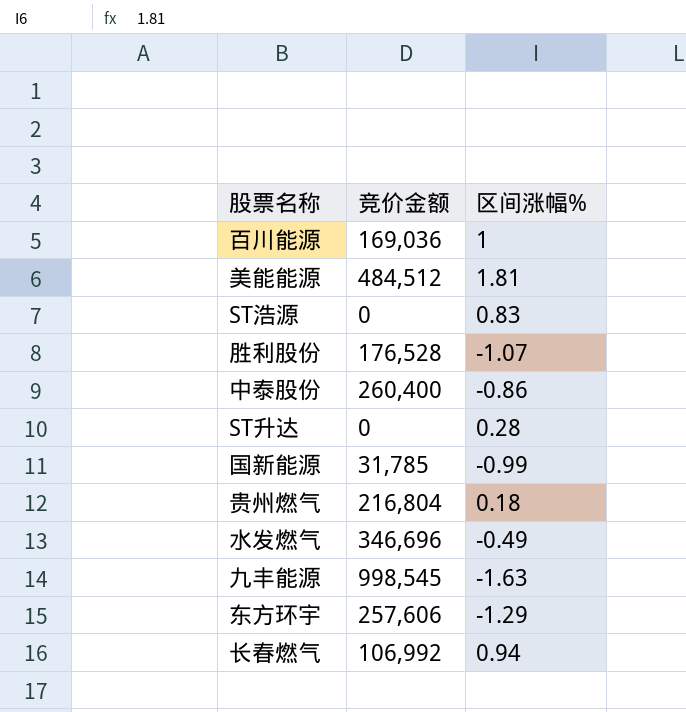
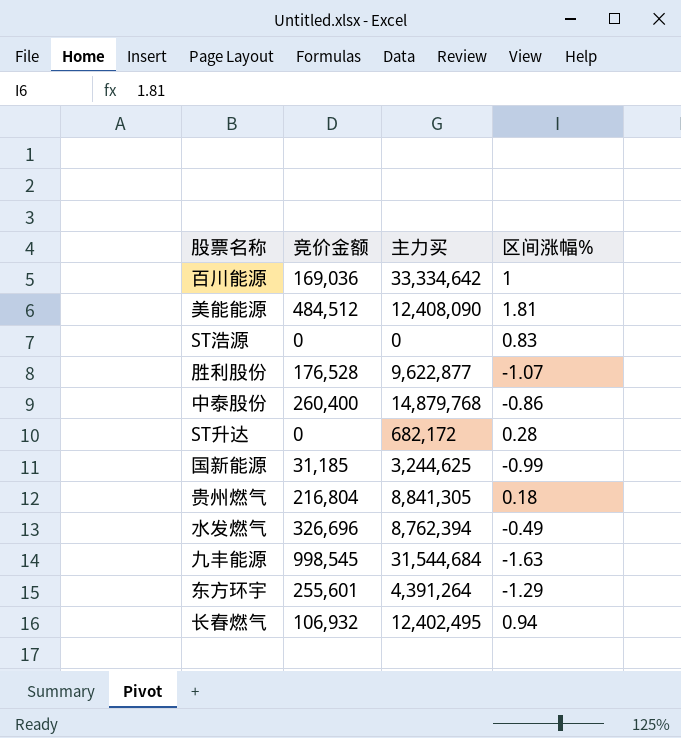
column 主力买 | position: none -> 3
国新能源 | 竞价金额: 31,785 -> 31,185
水发燃气 | 竞价金额: 346,696 -> 326,696
东方环宇 | 竞价金额: 257,606 -> 255,601
长春燃气 | 竞价金额: 106,992 -> 106,932

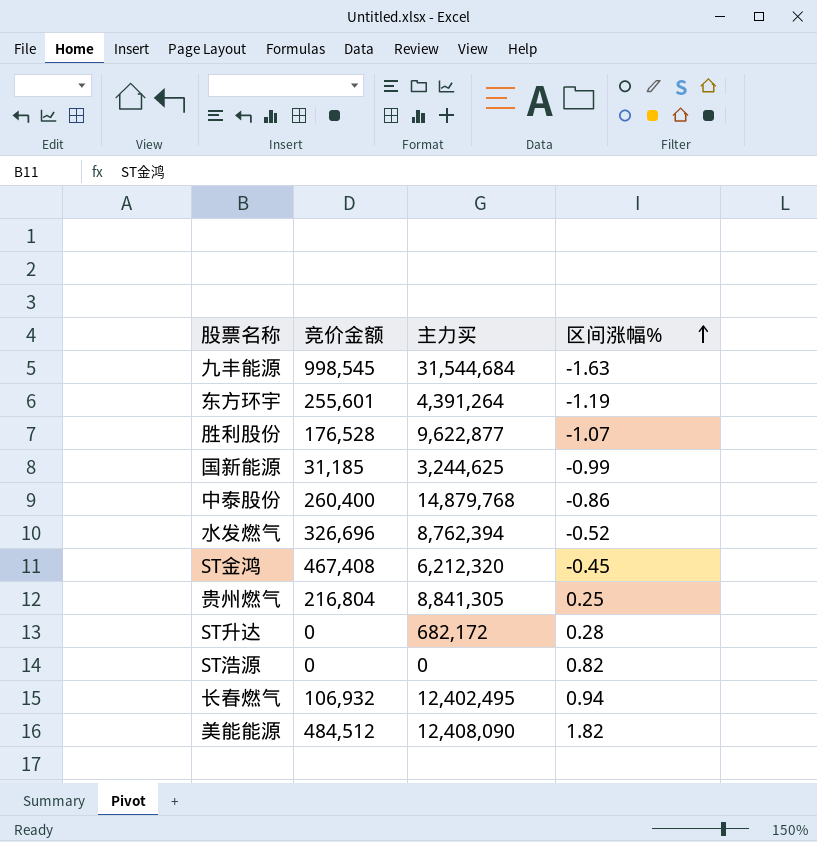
row order: none -> 区间涨幅% ascending
row 百川能源: 169,036 | 33,334,642 | 1 -> none
东方环宇 | 区间涨幅%: -1.29 -> -1.19
水发燃气 | 区间涨幅%: -0.49 -> -0.52
row ST金鸿: none -> 467,408 | 6,212,320 | -0.45
贵州燃气 | 区间涨幅%: 0.18 -> 0.25
ST浩源 | 区间涨幅%: 0.83 -> 0.82
美能能源 | 区间涨幅%: 1.81 -> 1.82

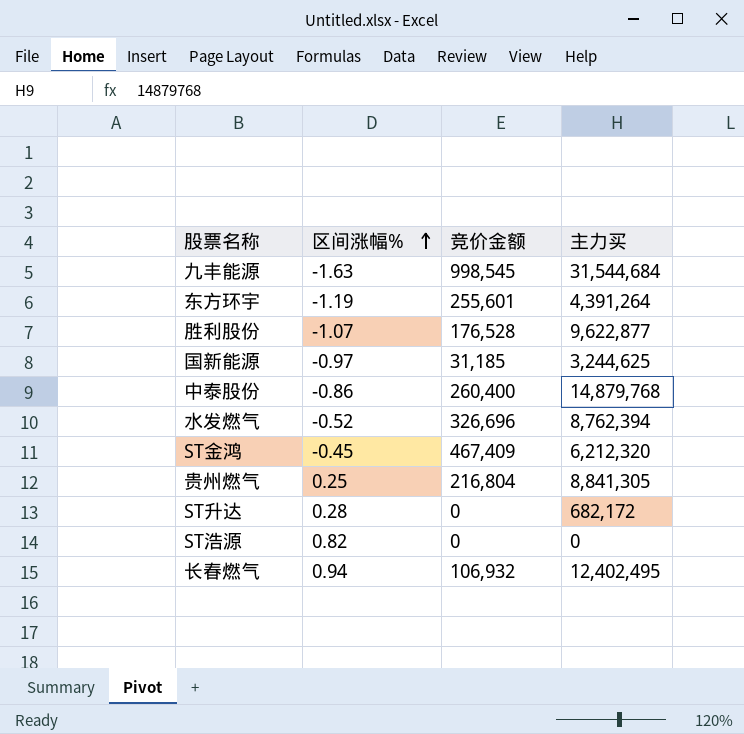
column 区间涨幅% | position: 4 -> 2
row 美能能源: 484,512 | 12,408,090 | 1.82 -> none
国新能源 | 区间涨幅%: -0.99 -> -0.97
ST金鸿 | 竞价金额: 467,408 -> 467,409

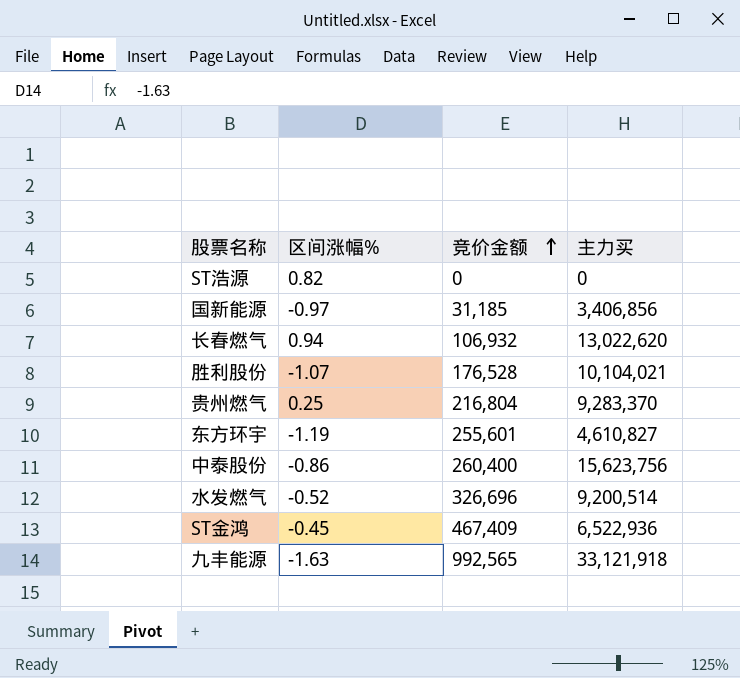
row order: 区间涨幅% ascending -> 竞价金额 ascending
row ST升达: 0.28 | 0 | 682,172 -> none
国新能源 | 主力买: 3,244,625 -> 3,406,856
长春燃气 | 主力买: 12,402,495 -> 13,022,620
胜利股份 | 主力买: 9,622,877 -> 10,104,021
贵州燃气 | 主力买: 8,841,305 -> 9,283,370
东方环宇 | 主力买: 4,391,264 -> 4,610,827
中泰股份 | 主力买: 14,879,768 -> 15,623,756
水发燃气 | 主力买: 8,762,394 -> 9,200,514
ST金鸿 | 主力买: 6,212,320 -> 6,522,936
九丰能源 | 竞价金额: 998,545 -> 992,565
九丰能源 | 主力买: 31,544,684 -> 33,121,918

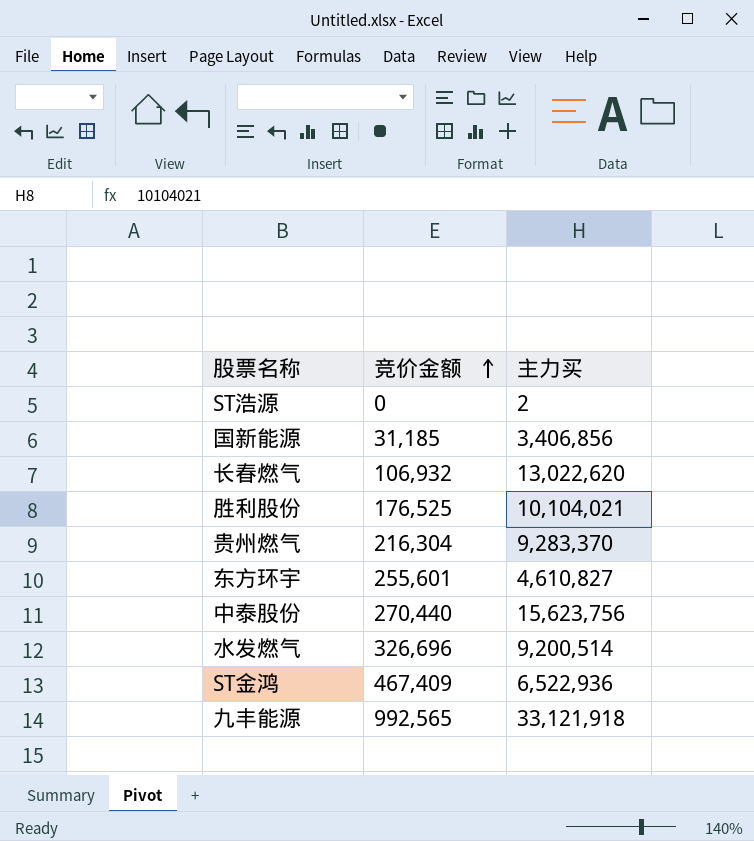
column 区间涨幅% | position: 2 -> none
ST浩源 | 主力买: 0 -> 2
胜利股份 | 竞价金额: 176,528 -> 176,525
贵州燃气 | 竞价金额: 216,804 -> 216,304
中泰股份 | 竞价金额: 260,400 -> 270,440

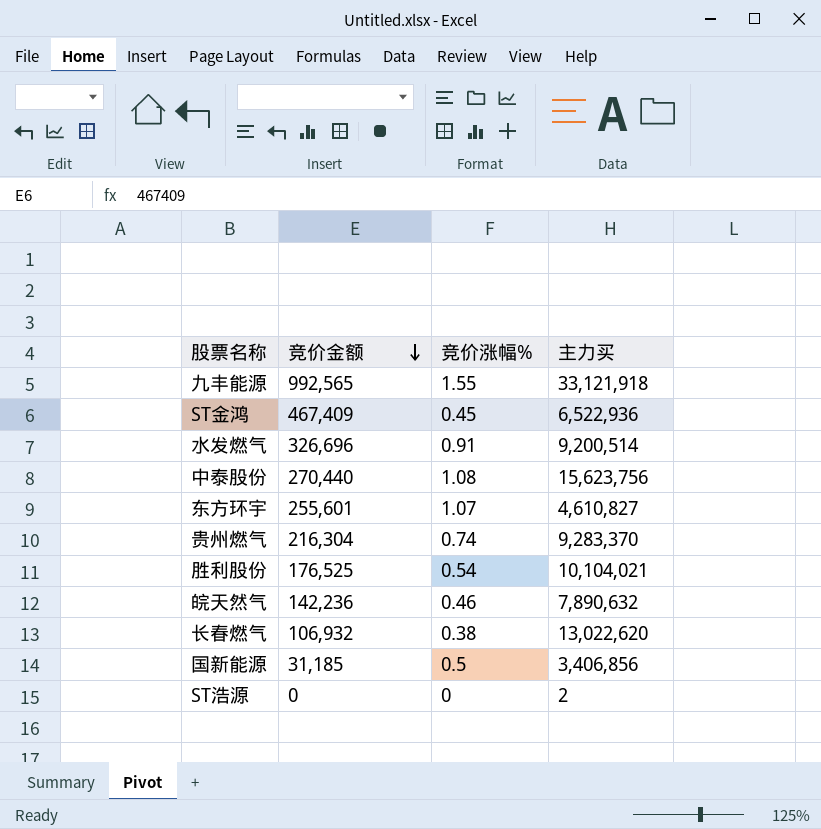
row order: 竞价金额 ascending -> 竞价金额 descending
column 竞价涨幅% | position: none -> 3
row 皖天然气: none -> 142,236 | 0.46 | 7,890,632

